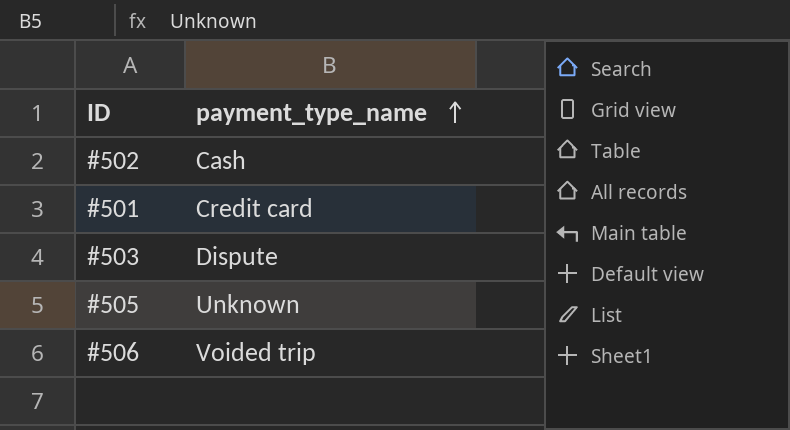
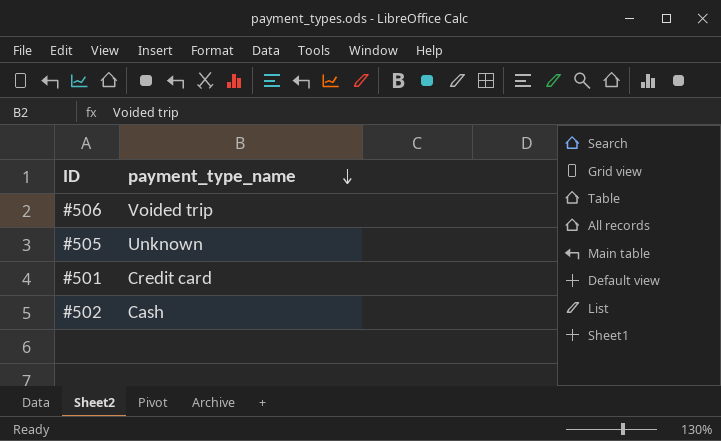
row order: payment_type_name ascending -> payment_type_name descending
row #503: Dispute -> none

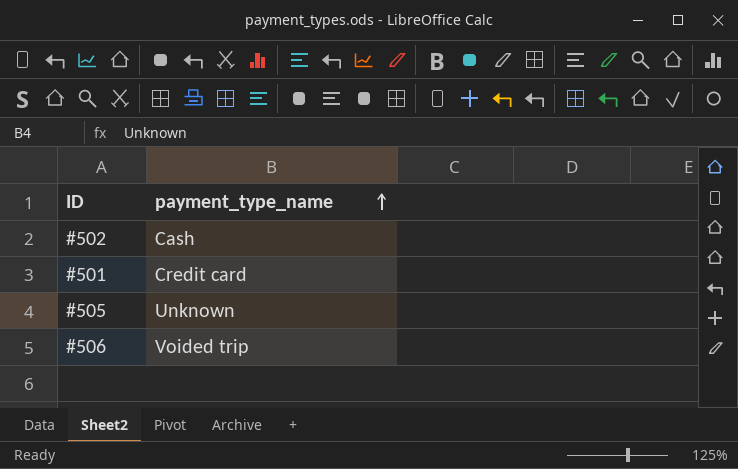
row order: payment_type_name descending -> payment_type_name ascending

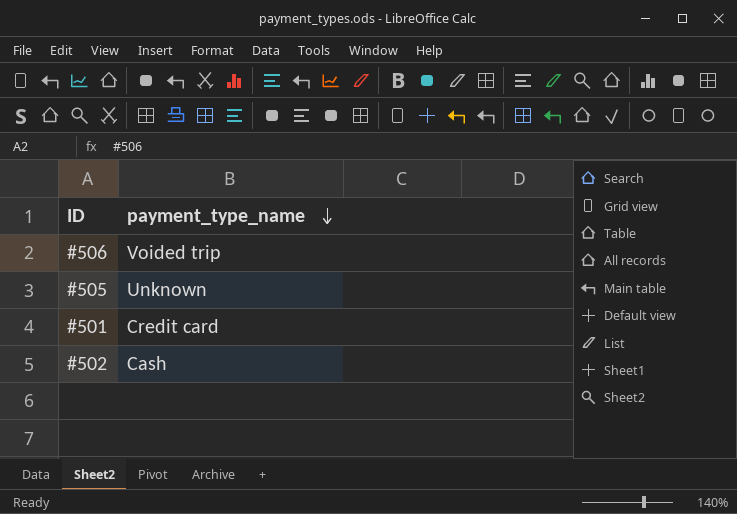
row order: payment_type_name ascending -> payment_type_name descending

